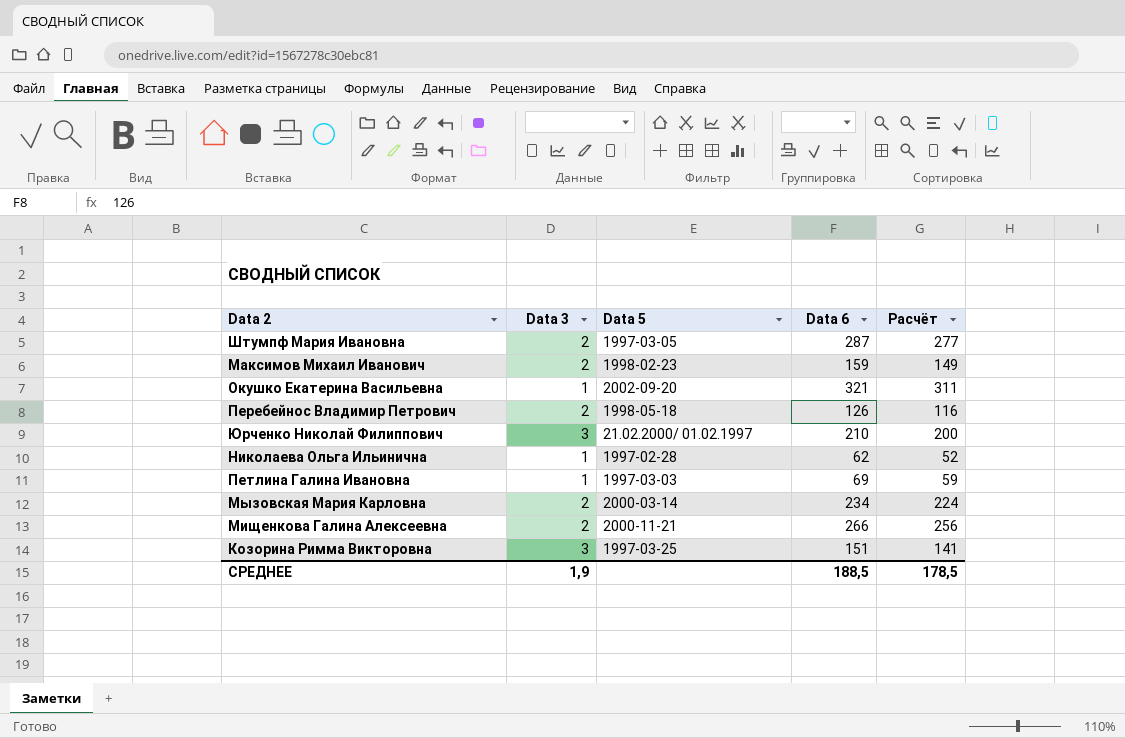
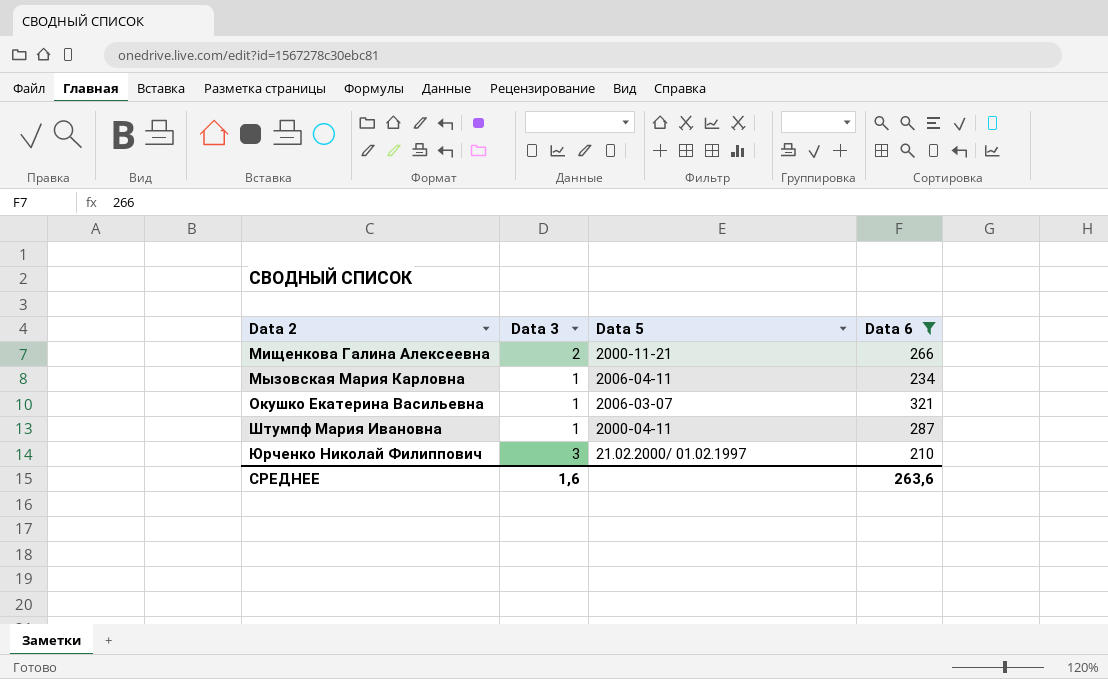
filter: none -> Data 6 >= 210
row order: none -> Data 2 ascending
column Расчёт | formula: [Data 6] - 10 -> none
Мызовская Мария Карловна | Data 3: 2 -> 1
Мызовская Мария Карловна | Data 5: 2000-03-14 -> 2006-04-11
Окушко Екатерина Васильевна | Data 5: 2002-09-20 -> 2006-03-07
Штумпф Мария Ивановна | Data 3: 2 -> 1
Штумпф Мария Ивановна | Data 5: 1997-03-05 -> 2000-04-11
СРЕДНЕЕ | Data 3: 1,9 -> 1,6
СРЕДНЕЕ | Data 6: 188,5 -> 263,6

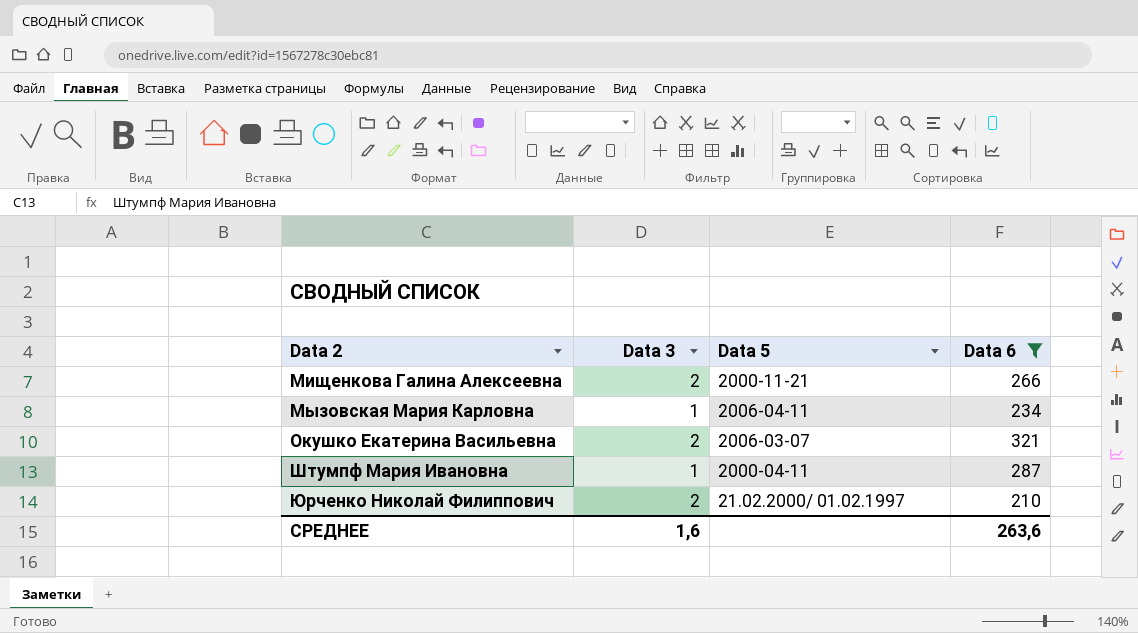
Окушко Екатерина Васильевна | Data 3: 1 -> 2
Юрченко Николай Филиппович | Data 3: 3 -> 2

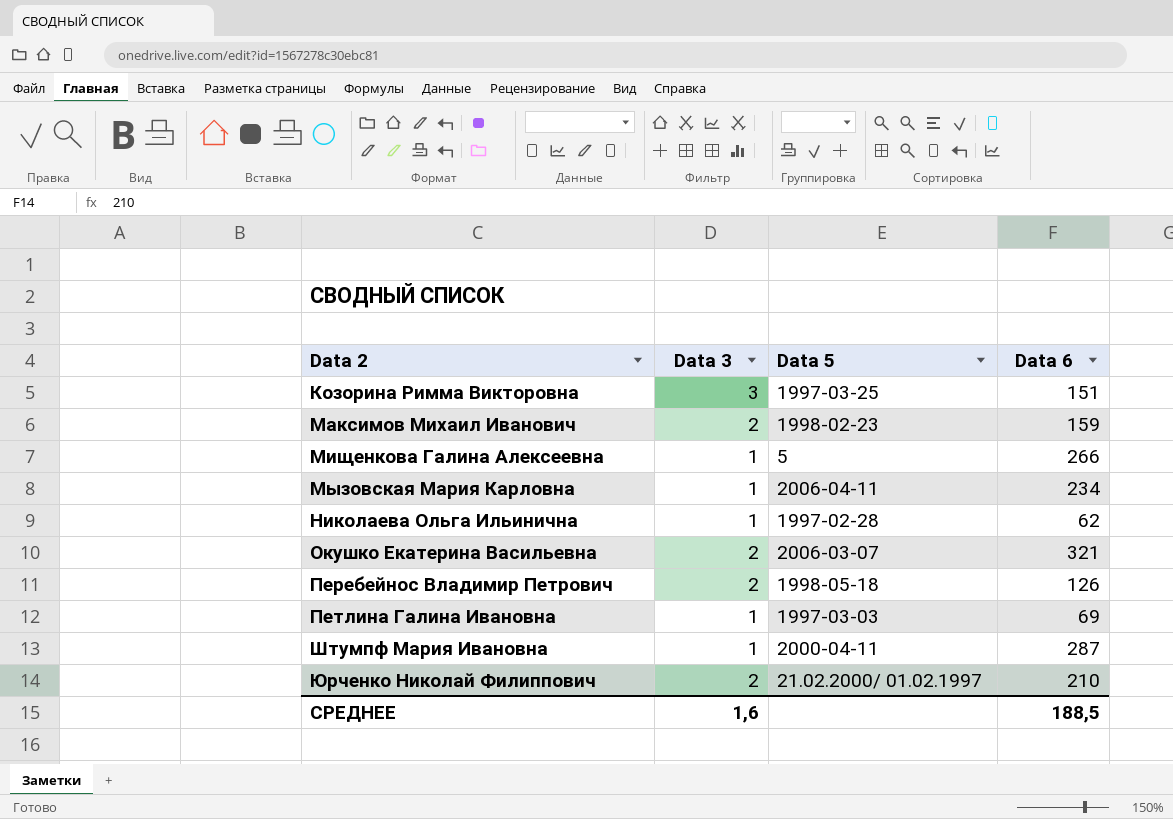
filter: Data 6 >= 210 -> none
Мищенкова Галина Алексеевна | Data 3: 2 -> 1
Мищенкова Галина Алексеевна | Data 5: 2000-11-21 -> 5
СРЕДНЕЕ | Data 6: 263,6 -> 188,5

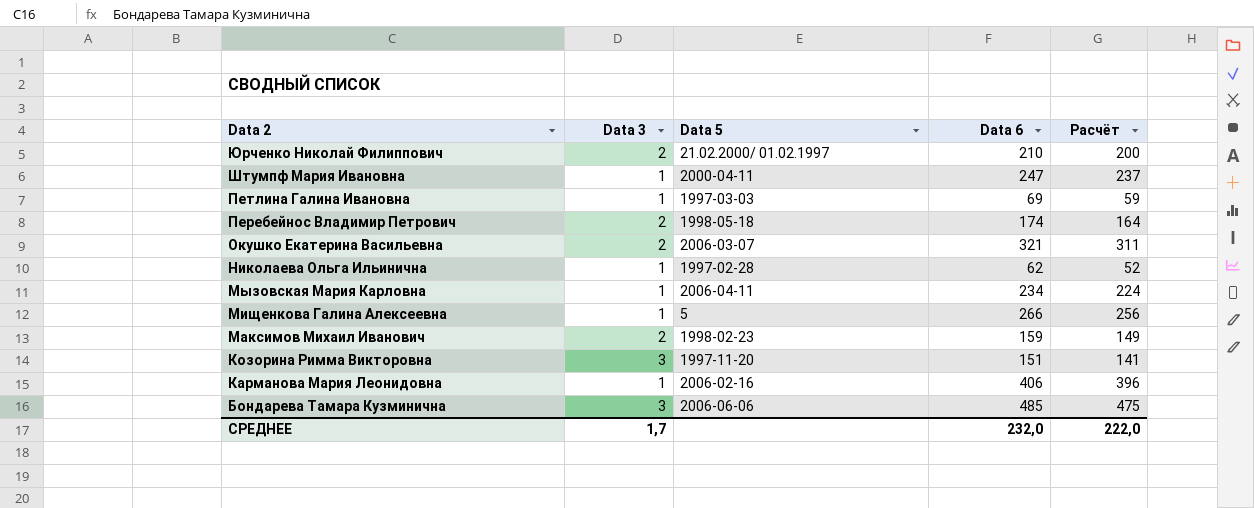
row order: Data 2 ascending -> Data 2 descending
column Расчёт | formula: none -> [Data 6] - 10
Штумпф Мария Ивановна | Data 6: 287 -> 247
Перебейнос Владимир Петрович | Data 6: 126 -> 174
Козорина Римма Викторовна | Data 5: 1997-03-25 -> 1997-11-20
row Карманова Мария Леонидовна: none -> 1 | 2006-02-16 | 406 | 396
row Бондарева Тамара Кузминична: none -> 3 | 2006-06-06 | 485 | 475
СРЕДНЕЕ | Data 3: 1,6 -> 1,7
СРЕДНЕЕ | Data 6: 188,5 -> 232,0

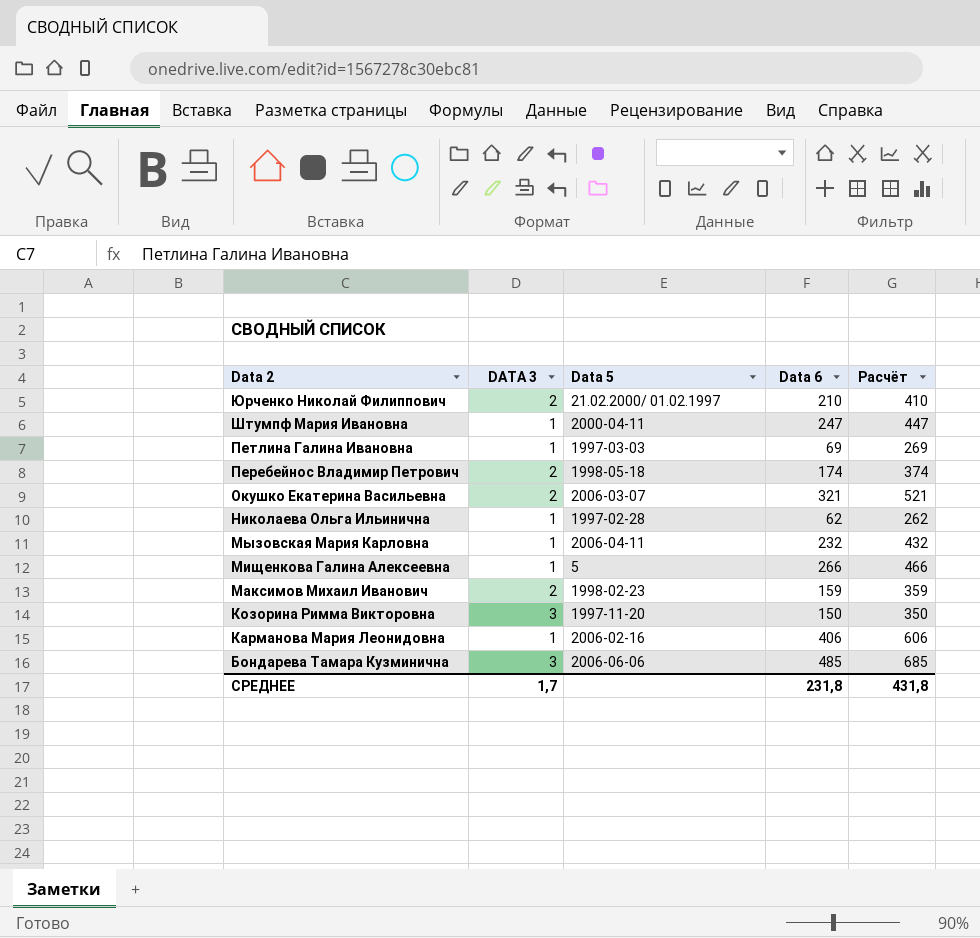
column name: Data 3 -> DATA 3
column Расчёт | formula: [Data 6] - 10 -> [Data 6] + 200
Мызовская Мария Карловна | Data 6: 234 -> 232
Козорина Римма Викторовна | Data 6: 151 -> 150
СРЕДНЕЕ | Data 6: 232,0 -> 231,8
СРЕДНЕЕ | Расчёт: 222,0 -> 431,8

